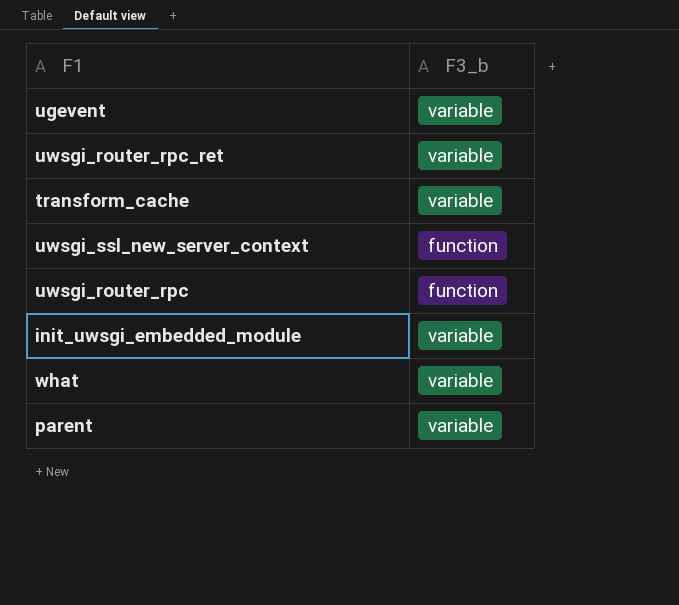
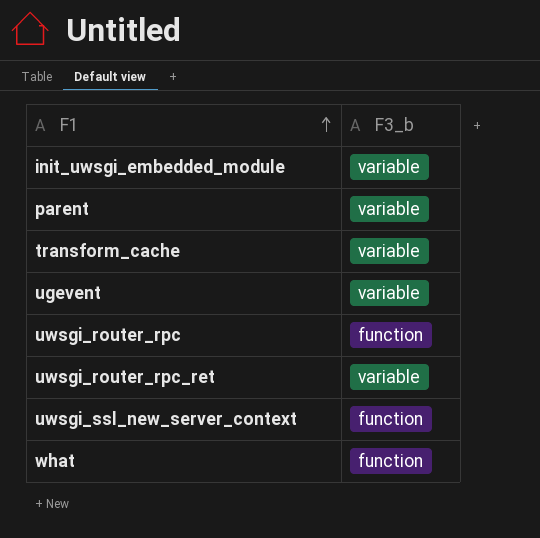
row order: none -> F1 ascending
what | F3_b: variable -> function

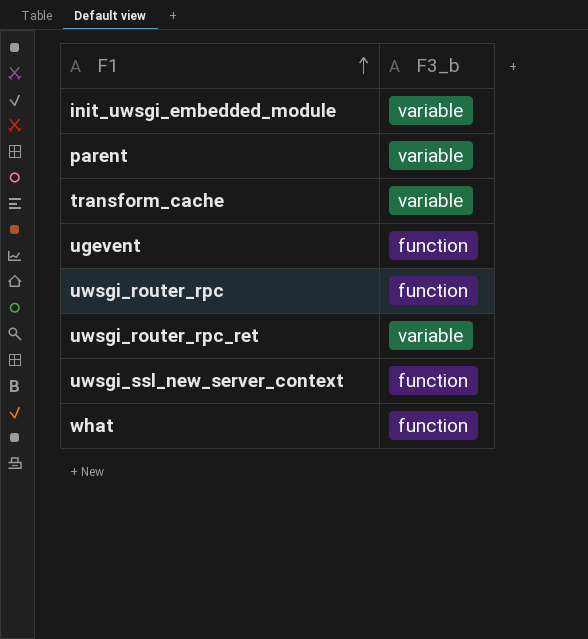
ugevent | F3_b: variable -> function

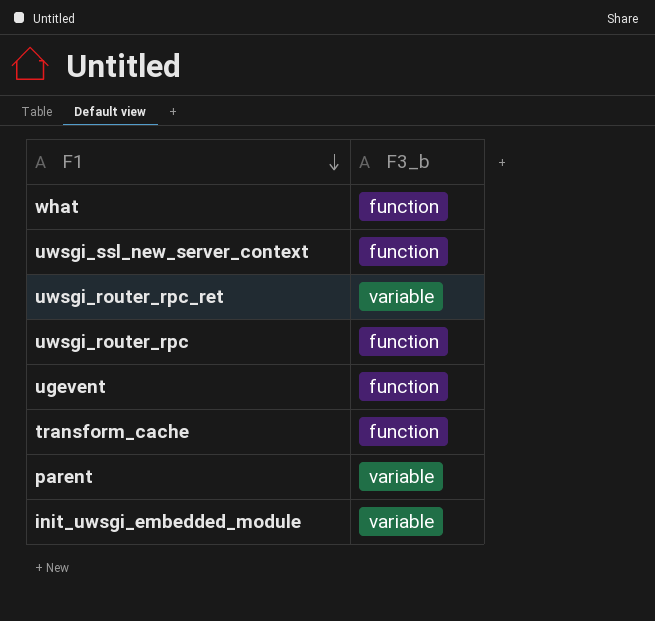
row order: F1 ascending -> F1 descending
transform_cache | F3_b: variable -> function

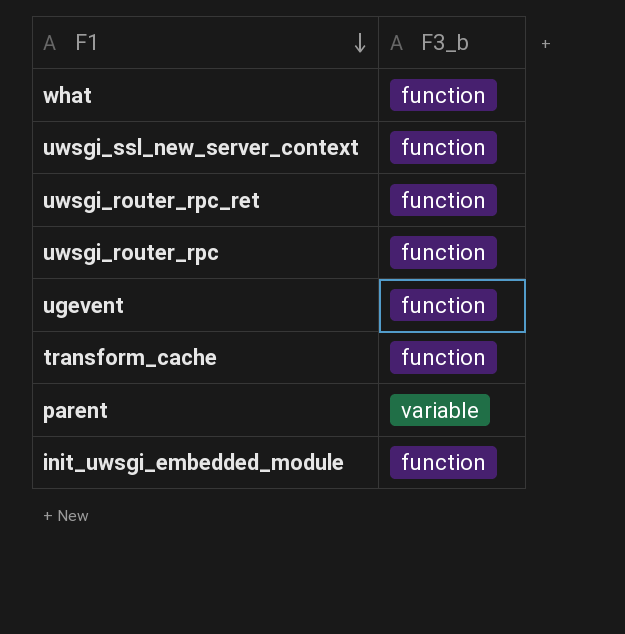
uwsgi_router_rpc_ret | F3_b: variable -> function
init_uwsgi_embedded_module | F3_b: variable -> function

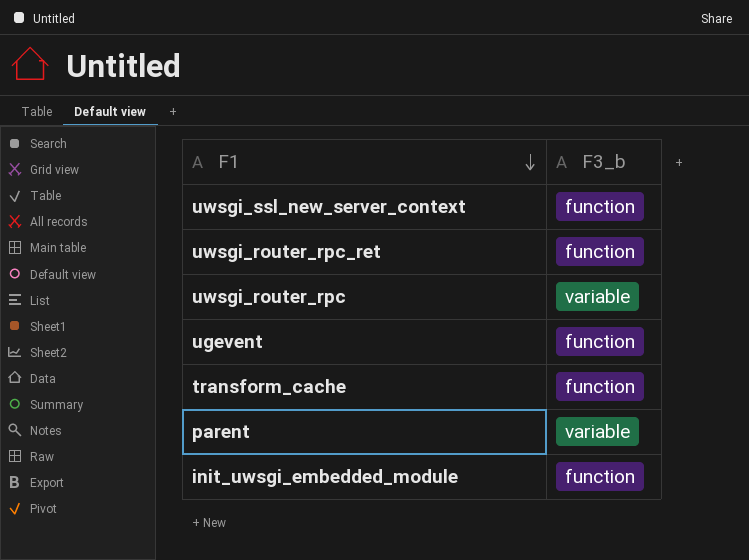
row what: function -> none
uwsgi_router_rpc | F3_b: function -> variable

